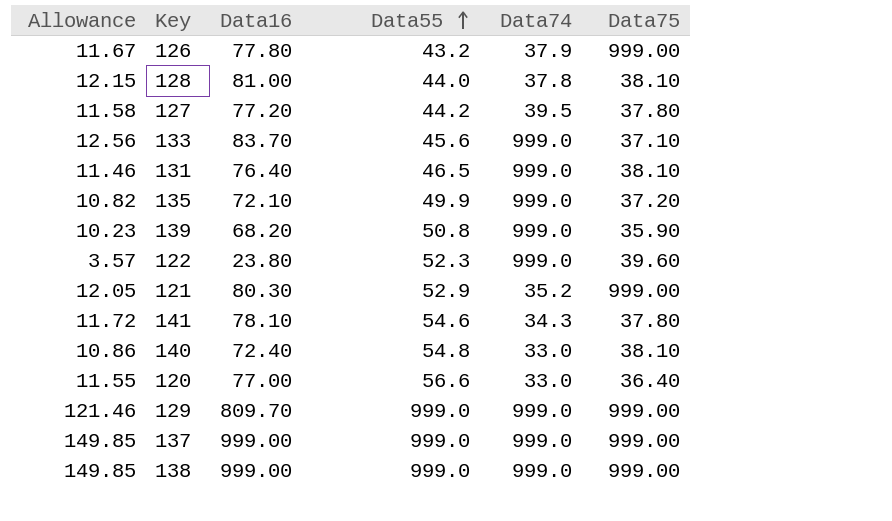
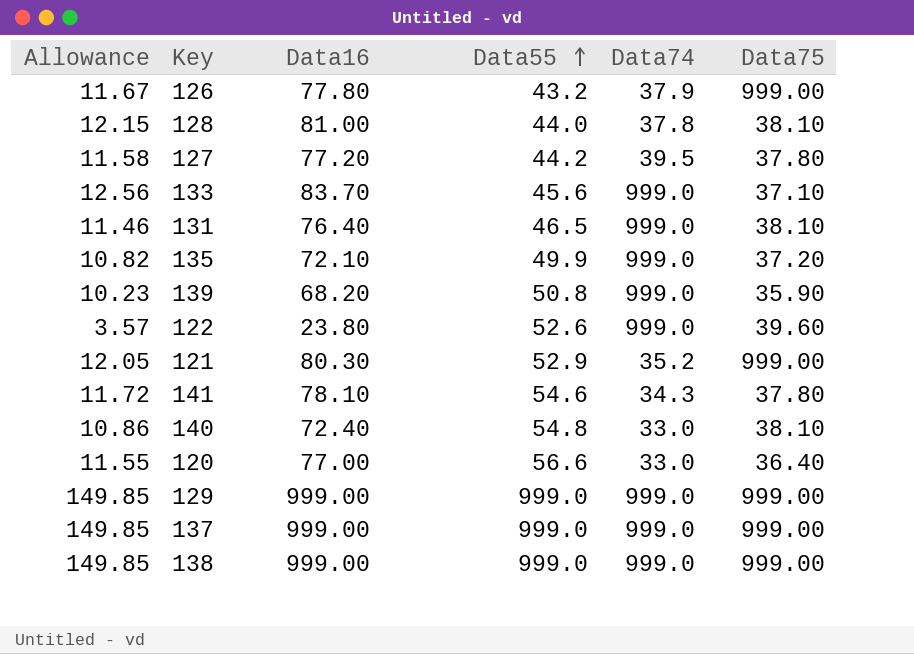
122 | Data55: 52.3 -> 52.6
129 | Allowance: 121.46 -> 149.85
129 | Data16: 809.70 -> 999.00

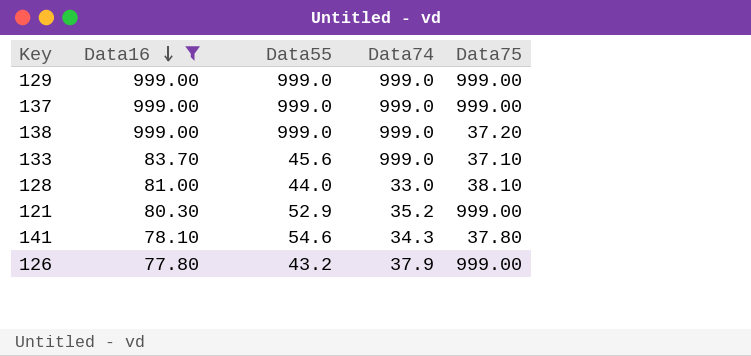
filter: none -> Data16 >= 77.80
row order: Data55 ascending -> Data16 descending
column Allowance | formula: [Data16] * 0.15 -> none
138 | Data75: 999.00 -> 37.20
128 | Data74: 37.8 -> 33.0

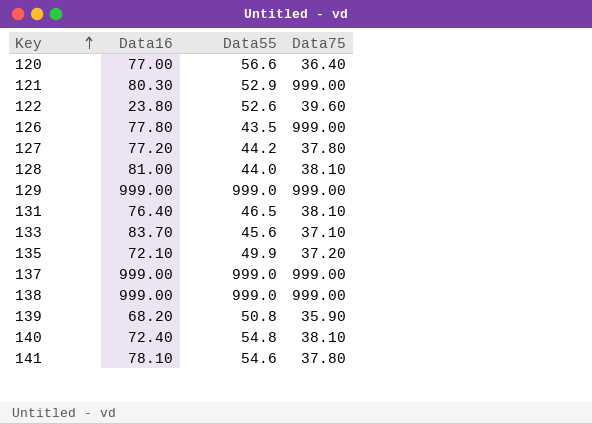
filter: Data16 >= 77.80 -> none
row order: Data16 descending -> Key ascending
column Data74 | position: 4 -> none
126 | Data55: 43.2 -> 43.5
138 | Data75: 37.20 -> 999.00

